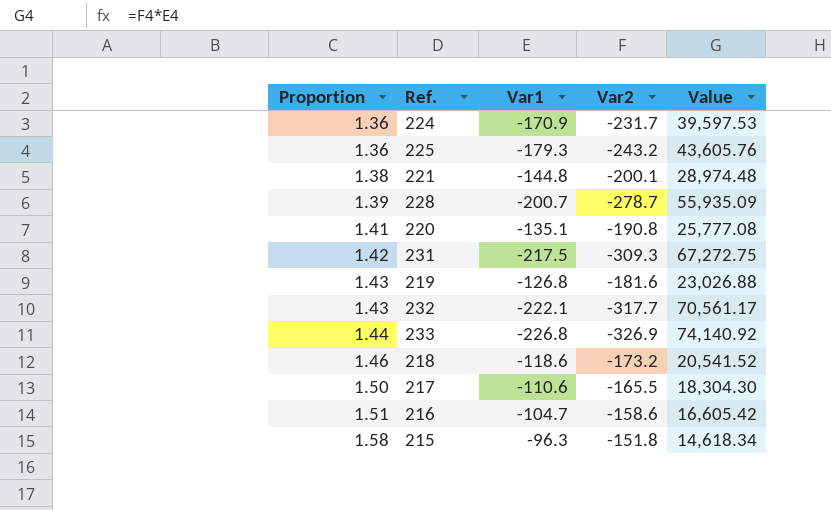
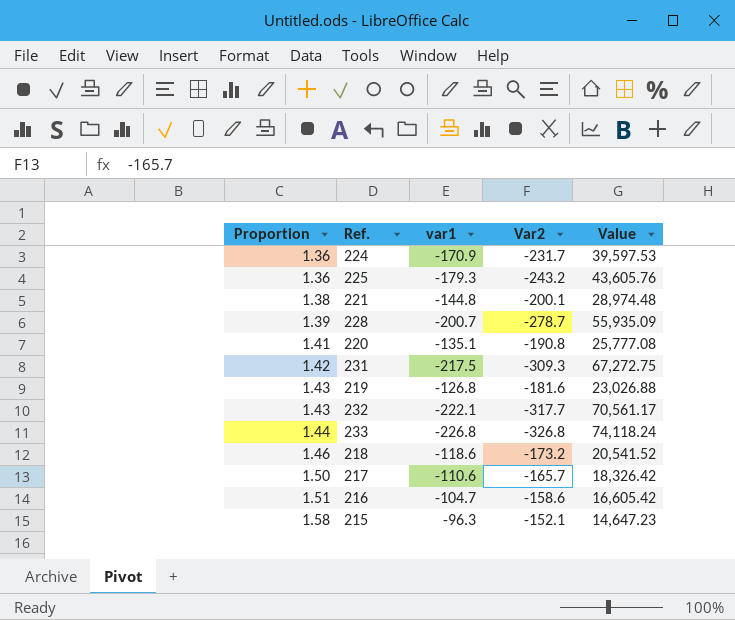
column name: Var1 -> var1
233 | Var2: -326.9 -> -326.8
233 | Value: 74,140.92 -> 74,118.24
217 | Var2: -165.5 -> -165.7
217 | Value: 18,304.30 -> 18,326.42
215 | Var2: -151.8 -> -152.1
215 | Value: 14,618.34 -> 14,647.23

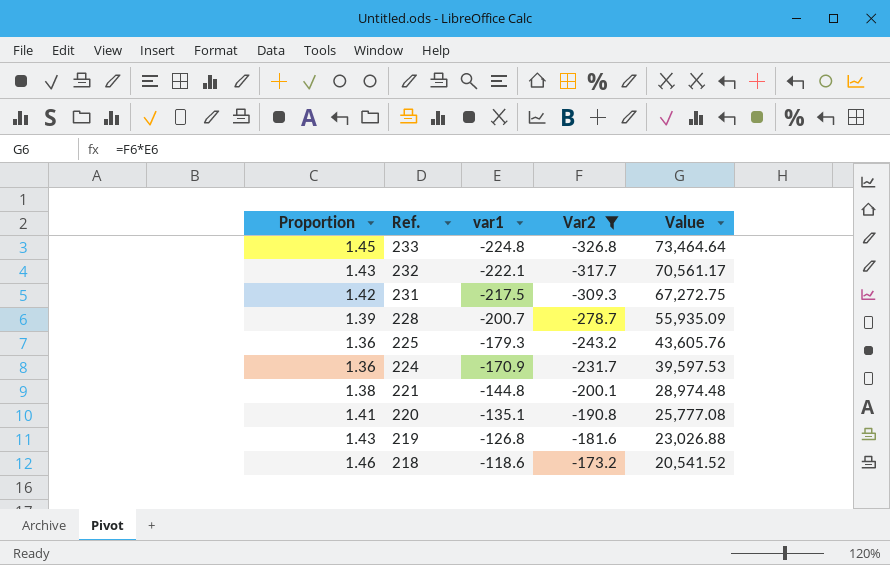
filter: none -> Var2 <= -173.2
row order: Proportion ascending -> Ref. descending
233 | Proportion: 1.44 -> 1.45
233 | var1: -226.8 -> -224.8
233 | Value: 74,118.24 -> 73,464.64

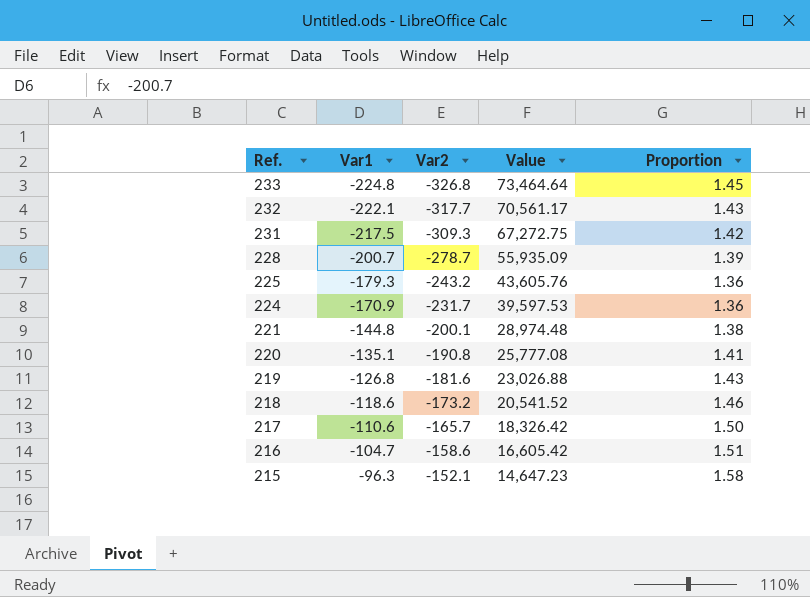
filter: Var2 <= -173.2 -> none
column name: var1 -> Var1
column Proportion | position: 1 -> 5

